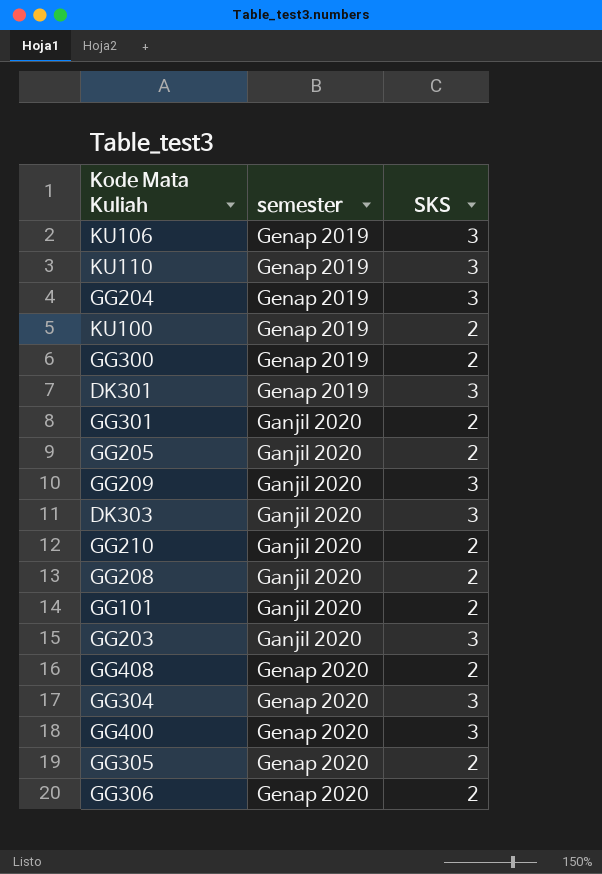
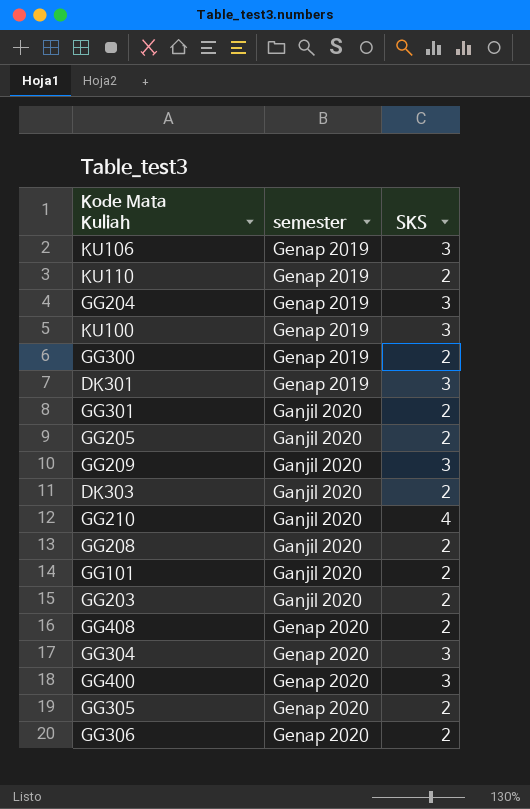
KU110 | SKS: 3 -> 2
KU100 | SKS: 2 -> 3
DK303 | SKS: 3 -> 2
GG210 | SKS: 2 -> 4
GG203 | SKS: 3 -> 2

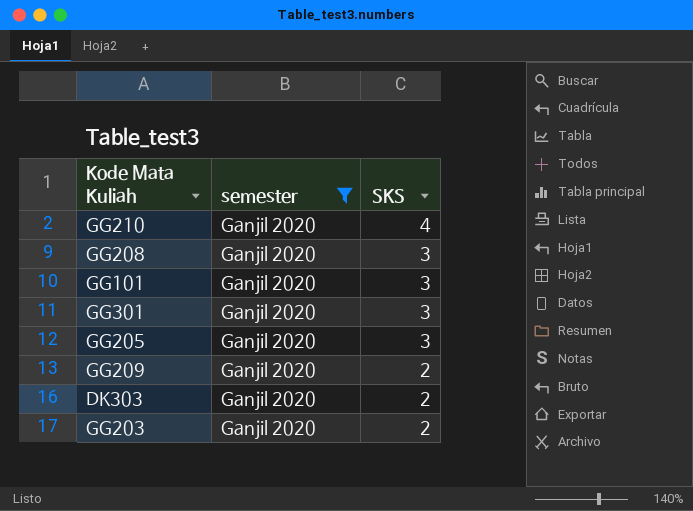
filter: none -> semester = Ganjil 2020
row order: none -> SKS descending
GG208 | SKS: 2 -> 3
GG101 | SKS: 2 -> 3
GG301 | SKS: 2 -> 3
GG205 | SKS: 2 -> 3
GG209 | SKS: 3 -> 2

